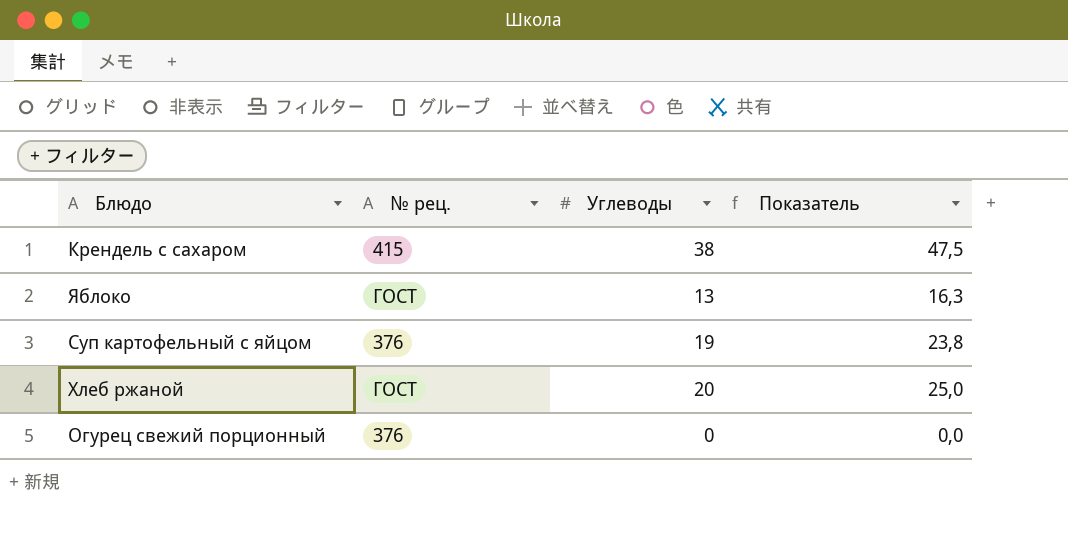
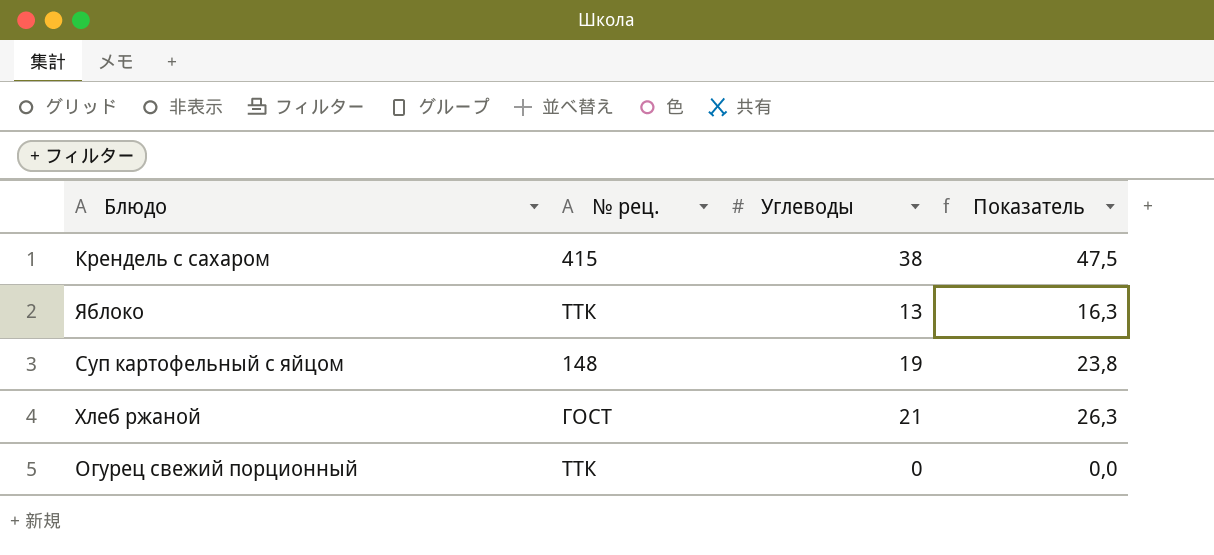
Яблоко | № рец.: ГОСТ -> ТТК
Суп картофельный с яйцом | № рец.: 376 -> 148
Хлеб ржаной | Углеводы: 20 -> 21
Хлеб ржаной | Показатель: 25,0 -> 26,3
Огурец свежий порционный | № рец.: 376 -> ТТК

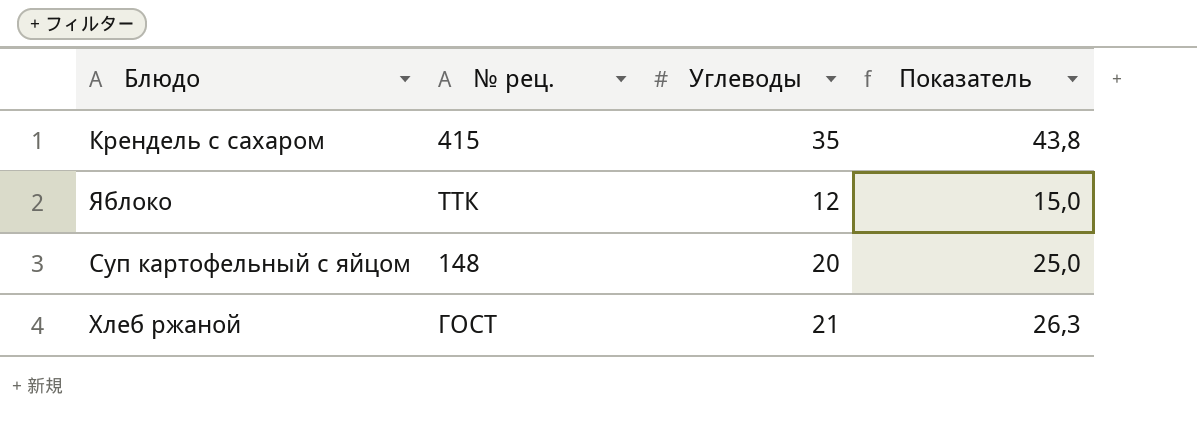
row Огурец свежий порционный: ТТК | 0 | 0,0 -> none
Крендель с сахаром | Углеводы: 38 -> 35
Крендель с сахаром | Показатель: 47,5 -> 43,8
Яблоко | Углеводы: 13 -> 12
Яблоко | Показатель: 16,3 -> 15,0
Суп картофельный с яйцом | Углеводы: 19 -> 20
Суп картофельный с яйцом | Показатель: 23,8 -> 25,0

